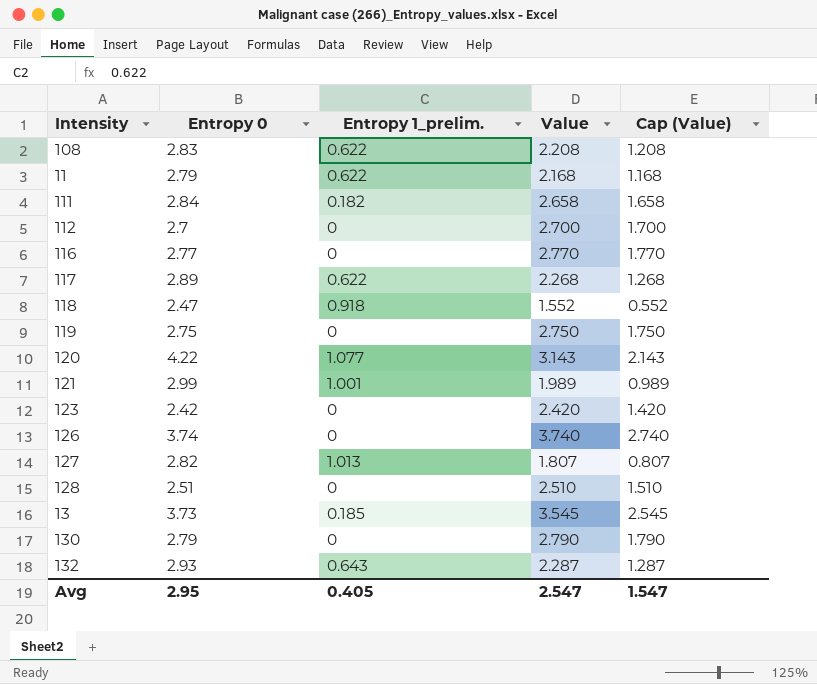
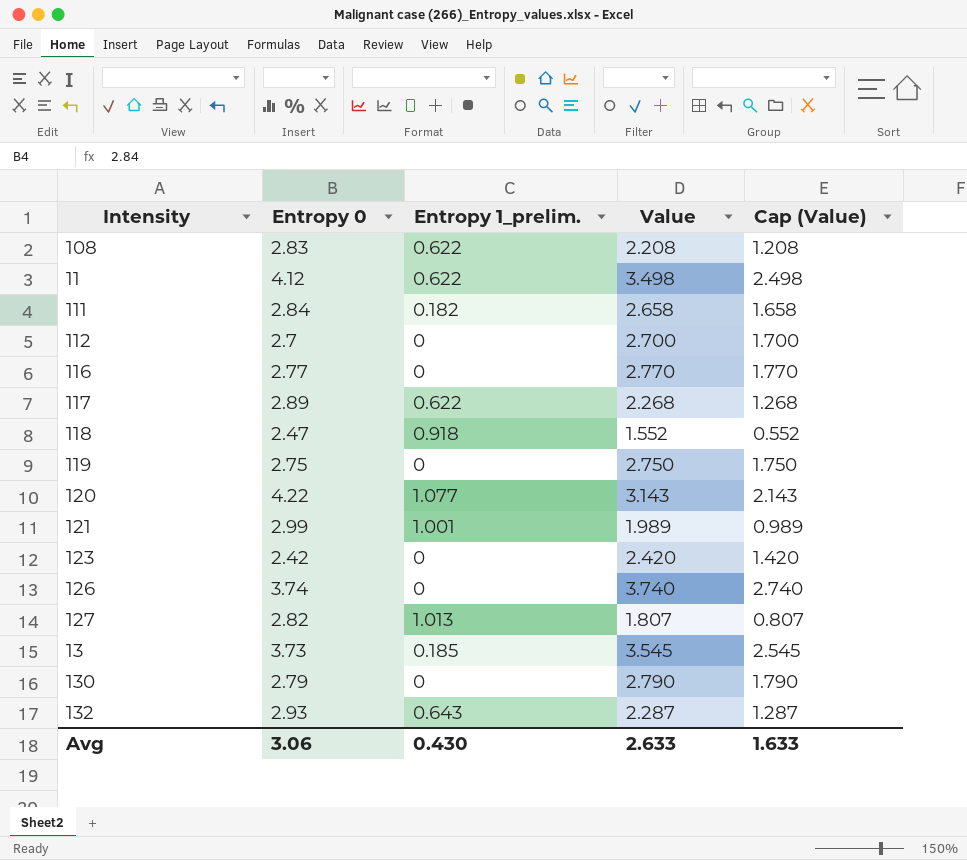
row 128: 2.51 | 0 | 2.510 | 1.510 -> none
11 | Entropy 0: 2.79 -> 4.12
11 | Value: 2.168 -> 3.498
11 | Cap (Value): 1.168 -> 2.498
Avg | Entropy 0: 2.95 -> 3.06
Avg | Entropy 1_prelim.: 0.405 -> 0.430
Avg | Value: 2.547 -> 2.633
Avg | Cap (Value): 1.547 -> 1.633

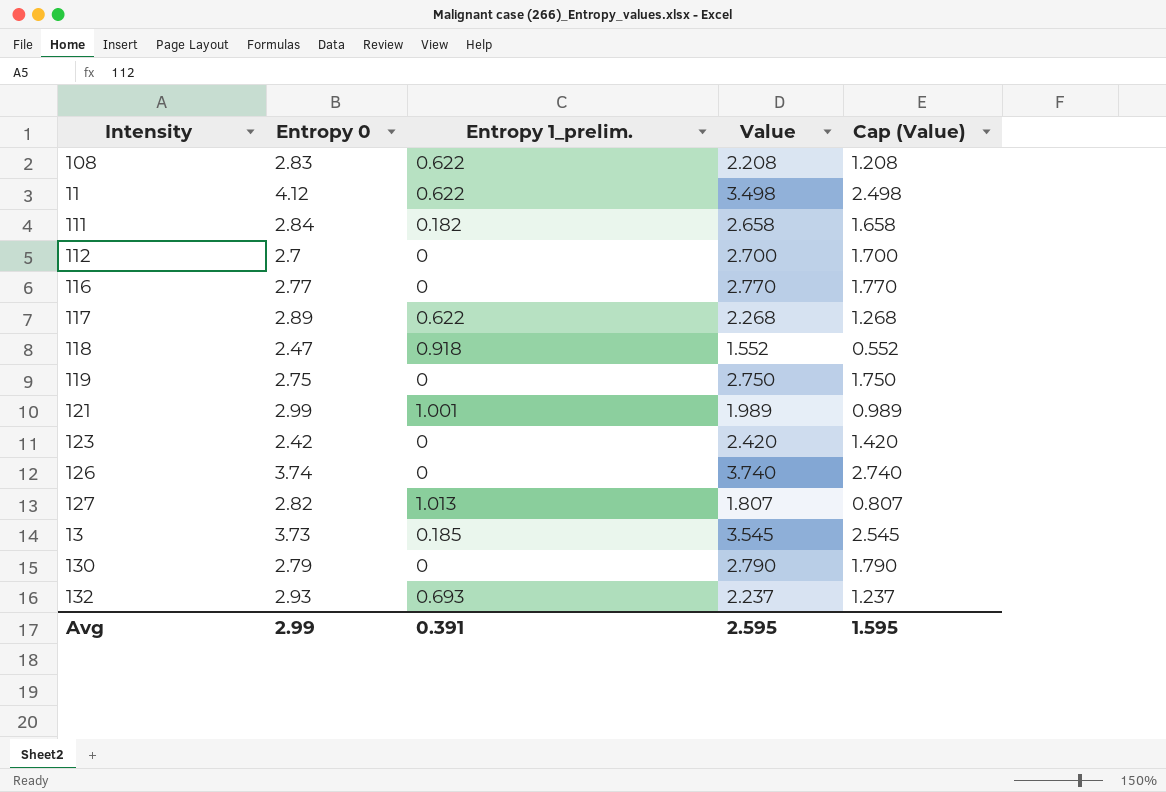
row 120: 4.22 | 1.077 | 3.143 | 2.143 -> none
132 | Entropy 1_prelim.: 0.643 -> 0.693
132 | Value: 2.287 -> 2.237
132 | Cap (Value): 1.287 -> 1.237
Avg | Entropy 0: 3.06 -> 2.99
Avg | Entropy 1_prelim.: 0.430 -> 0.391
Avg | Value: 2.633 -> 2.595
Avg | Cap (Value): 1.633 -> 1.595

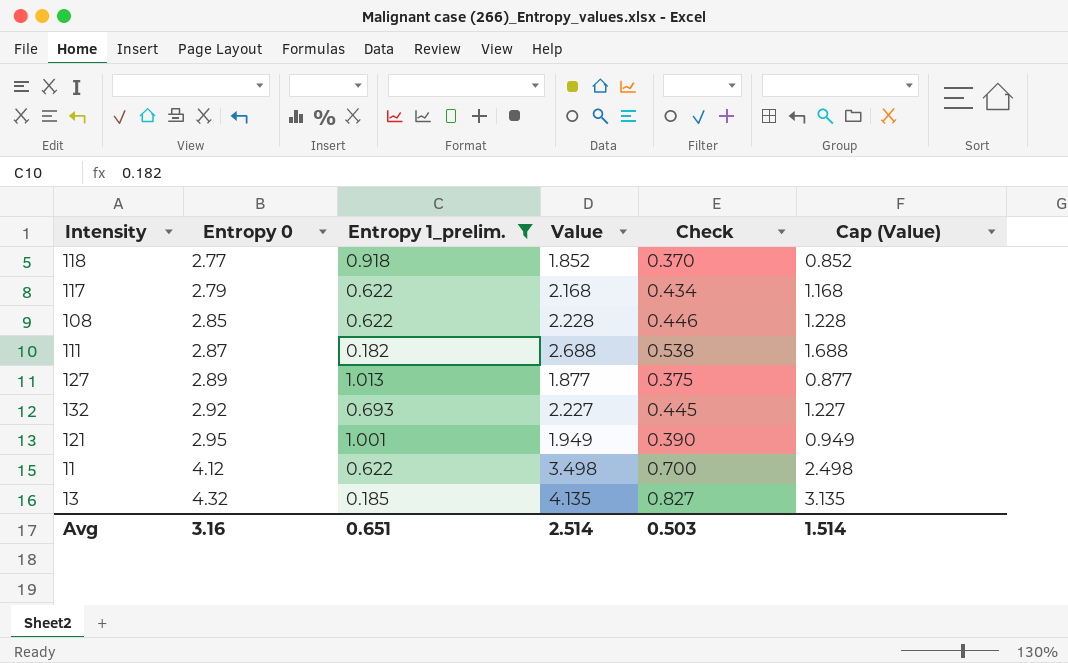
filter: none -> Entropy 1_prelim. != 0
row order: none -> Entropy 0 ascending
column Check | formula: none -> [Value] * 0.2
118 | Entropy 0: 2.47 -> 2.77
118 | Value: 1.552 -> 1.852
118 | Cap (Value): 0.552 -> 0.852
117 | Entropy 0: 2.89 -> 2.79
117 | Value: 2.268 -> 2.168
117 | Cap (Value): 1.268 -> 1.168
108 | Entropy 0: 2.83 -> 2.85
108 | Value: 2.208 -> 2.228
108 | Cap (Value): 1.208 -> 1.228
111 | Entropy 0: 2.84 -> 2.87
111 | Value: 2.658 -> 2.688
111 | Cap (Value): 1.658 -> 1.688
127 | Entropy 0: 2.82 -> 2.89
127 | Value: 1.807 -> 1.877
127 | Cap (Value): 0.807 -> 0.877
132 | Entropy 0: 2.93 -> 2.92
132 | Value: 2.237 -> 2.227
132 | Cap (Value): 1.237 -> 1.227
121 | Entropy 0: 2.99 -> 2.95
121 | Value: 1.989 -> 1.949
121 | Cap (Value): 0.989 -> 0.949
13 | Entropy 0: 3.73 -> 4.32
13 | Value: 3.545 -> 4.135
13 | Cap (Value): 2.545 -> 3.135
Avg | Entropy 0: 2.99 -> 3.16
Avg | Entropy 1_prelim.: 0.391 -> 0.651
Avg | Value: 2.595 -> 2.514
Avg | Cap (Value): 1.595 -> 1.514

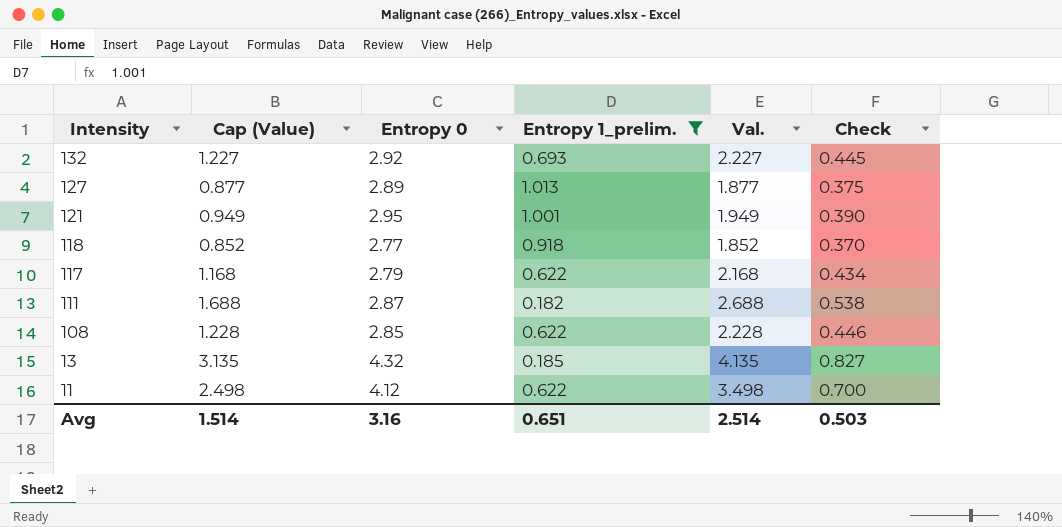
row order: Entropy 0 ascending -> Intensity descending
column Cap (Value) | position: 6 -> 2
column name: Value -> Val.

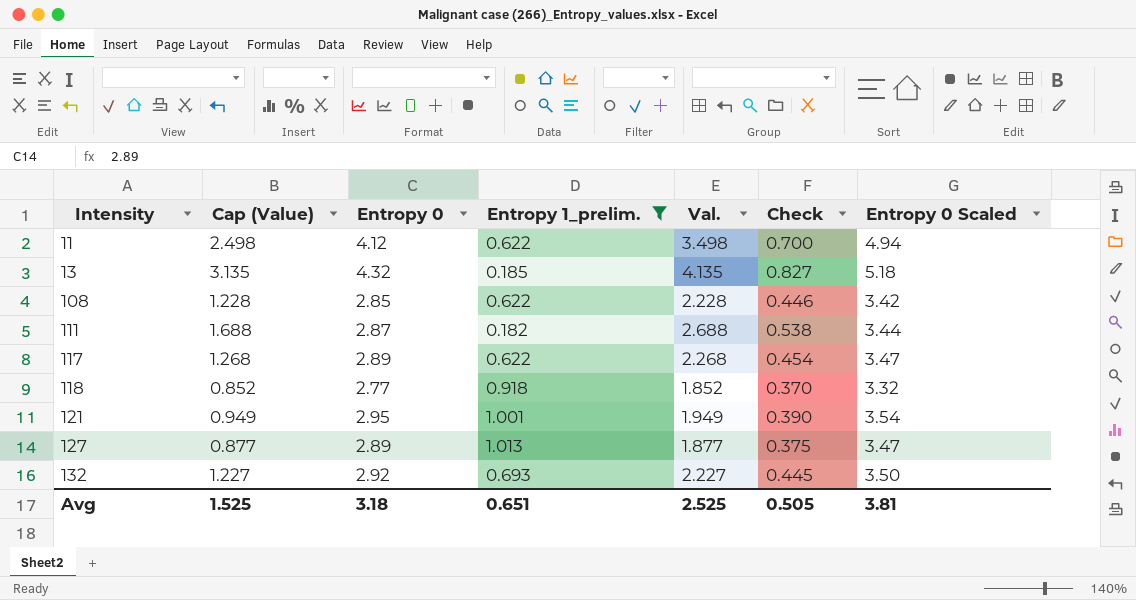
row order: Intensity descending -> Intensity ascending
column Entropy 0 Scaled | formula: none -> [Entropy 0] * 1.2
117 | Cap (Value): 1.168 -> 1.268
117 | Entropy 0: 2.79 -> 2.89
117 | Val.: 2.168 -> 2.268
117 | Check: 0.434 -> 0.454
Avg | Cap (Value): 1.514 -> 1.525
Avg | Entropy 0: 3.16 -> 3.18
Avg | Val.: 2.514 -> 2.525
Avg | Check: 0.503 -> 0.505

